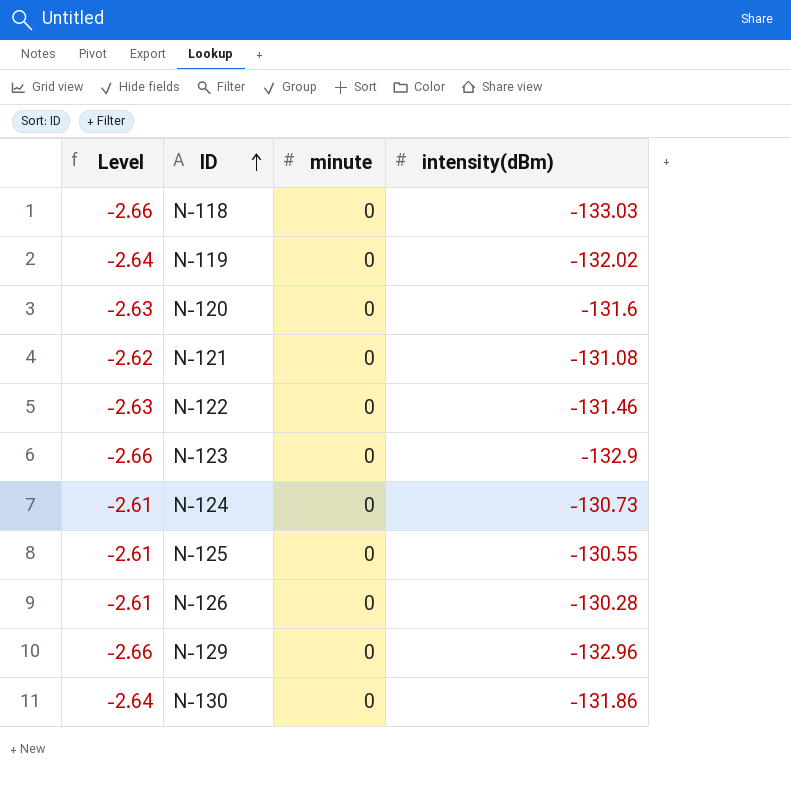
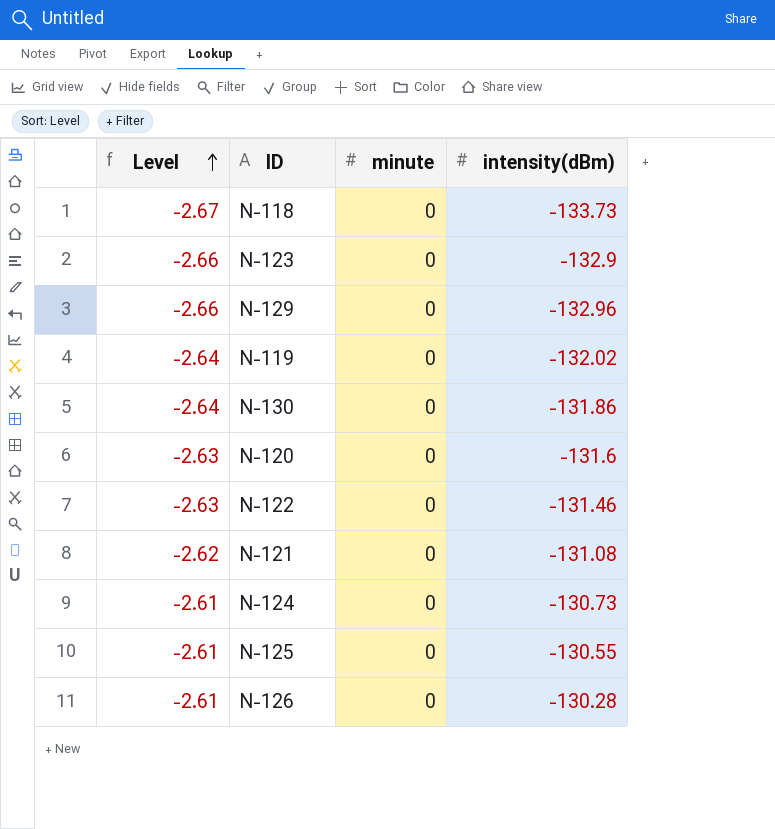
row order: ID ascending -> Level ascending
N-118 | Level: -2.66 -> -2.67
N-118 | intensity(dBm): -133.03 -> -133.73

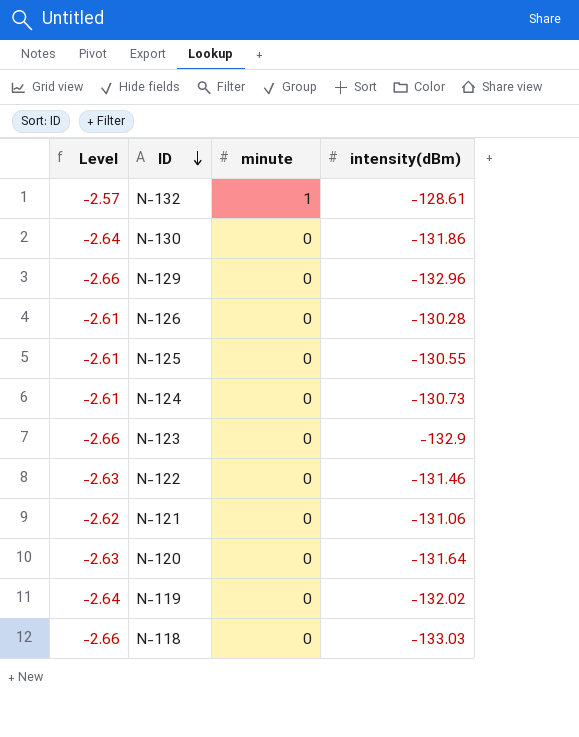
row order: Level ascending -> ID descending
row N-132: none -> -2.57 | 1 | -128.61
N-121 | intensity(dBm): -131.08 -> -131.06
N-120 | intensity(dBm): -131.6 -> -131.64
N-118 | Level: -2.67 -> -2.66
N-118 | intensity(dBm): -133.73 -> -133.03

